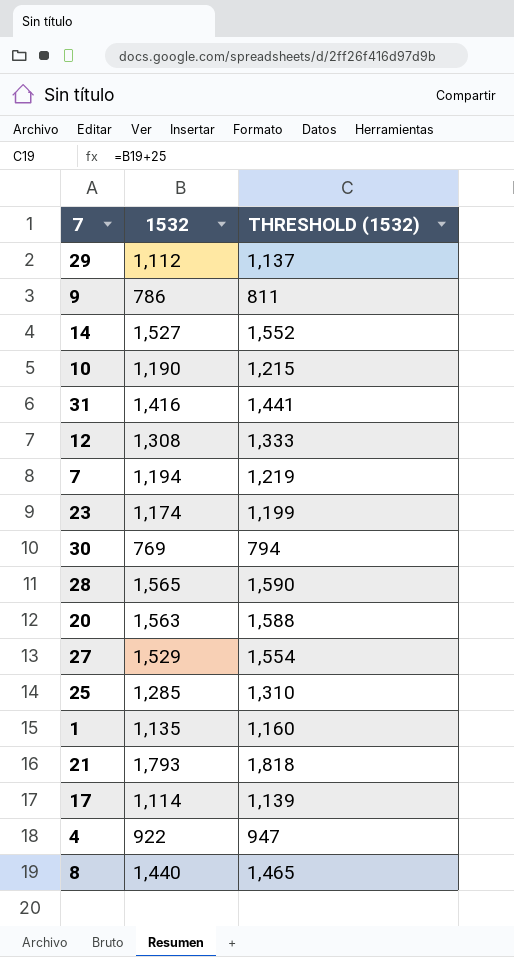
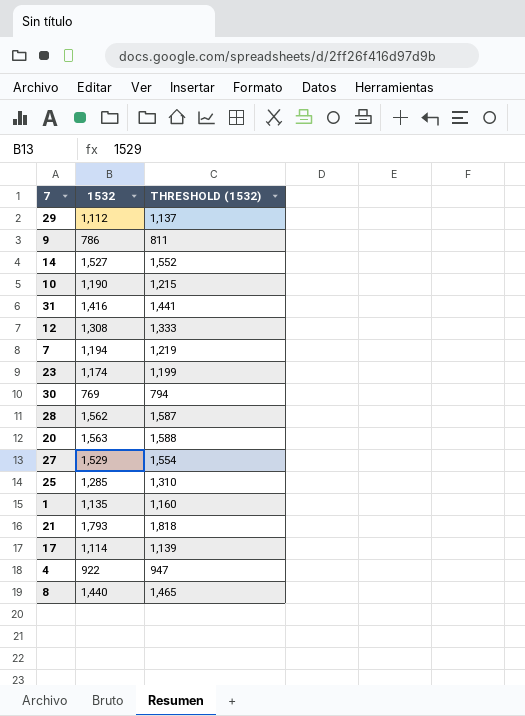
28 | 1532: 1,565 -> 1,562
28 | THRESHOLD (1532): 1,590 -> 1,587

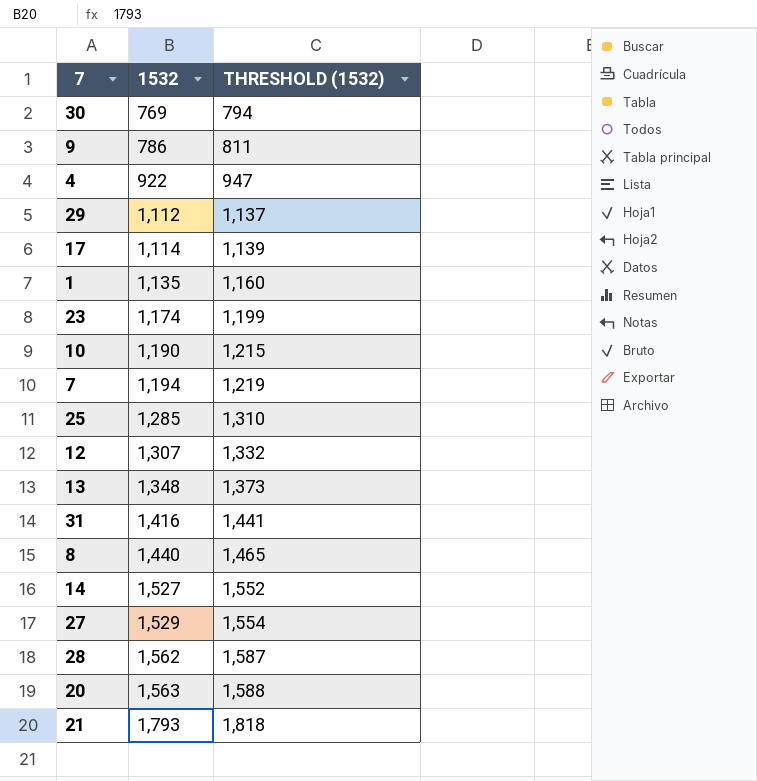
row order: none -> 1532 ascending
12 | 1532: 1,308 -> 1,307
12 | THRESHOLD (1532): 1,333 -> 1,332
row 13: none -> 1,348 | 1,373

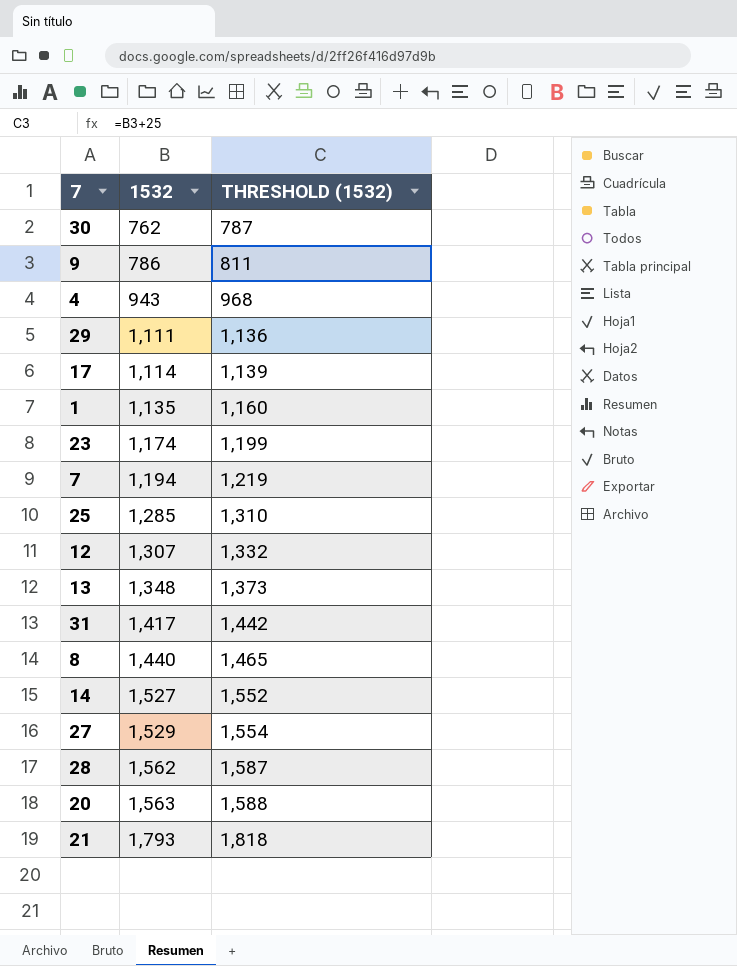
row 10: 1,190 | 1,215 -> none
30 | 1532: 769 -> 762
30 | THRESHOLD (1532): 794 -> 787
4 | 1532: 922 -> 943
4 | THRESHOLD (1532): 947 -> 968
29 | 1532: 1,112 -> 1,111
29 | THRESHOLD (1532): 1,137 -> 1,136
31 | 1532: 1,416 -> 1,417
31 | THRESHOLD (1532): 1,441 -> 1,442

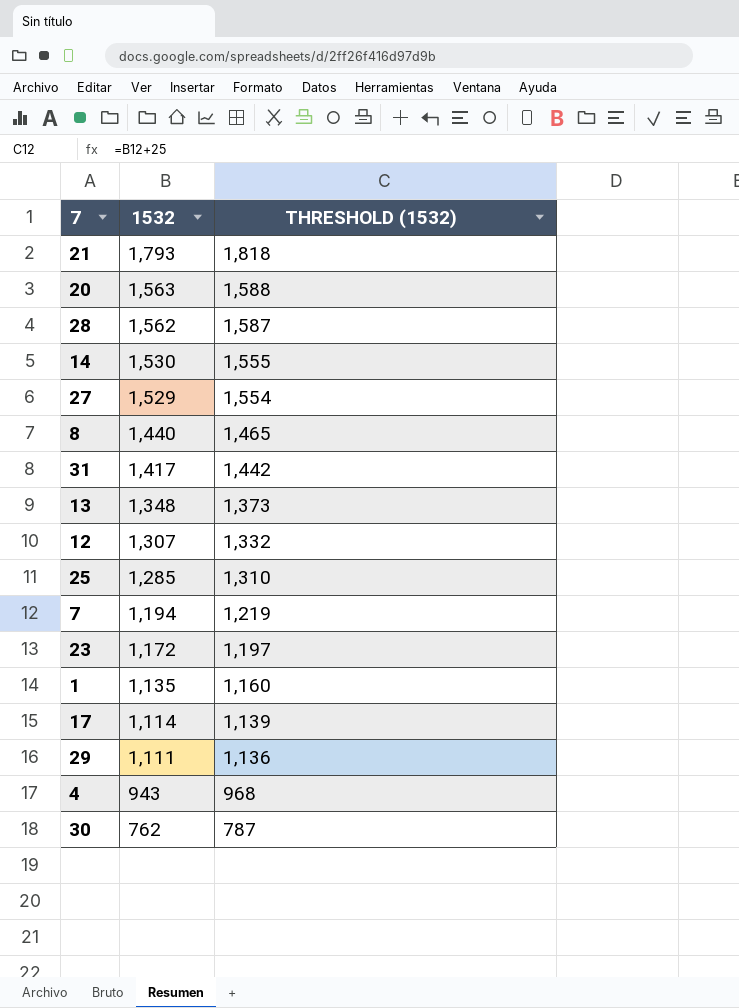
row order: 1532 ascending -> 1532 descending
row 9: 786 | 811 -> none
14 | 1532: 1,527 -> 1,530
14 | THRESHOLD (1532): 1,552 -> 1,555
23 | 1532: 1,174 -> 1,172
23 | THRESHOLD (1532): 1,199 -> 1,197

